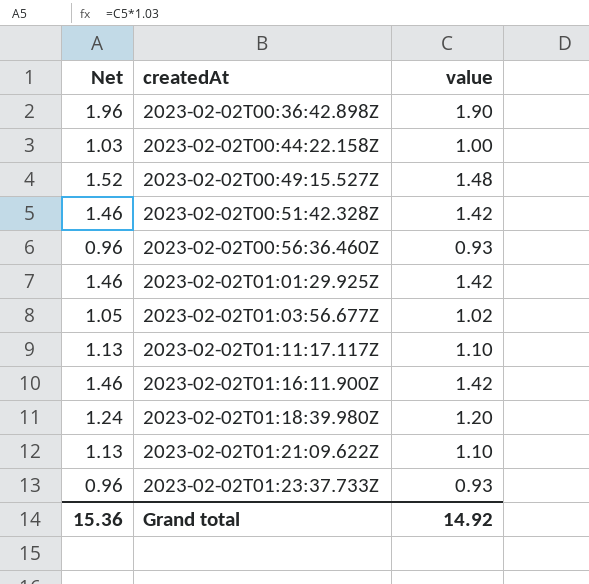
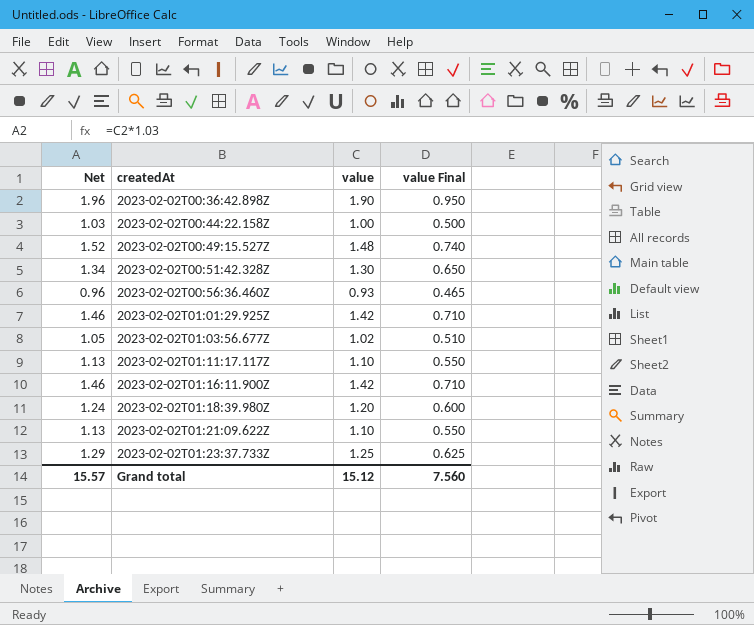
column value Final | formula: none -> [value] * 0.5
2023-02-02T00:51:42.328Z | Net: 1.46 -> 1.34
2023-02-02T00:51:42.328Z | value: 1.42 -> 1.30
2023-02-02T01:23:37.733Z | Net: 0.96 -> 1.29
2023-02-02T01:23:37.733Z | value: 0.93 -> 1.25
Grand total | Net: 15.36 -> 15.57
Grand total | value: 14.92 -> 15.12

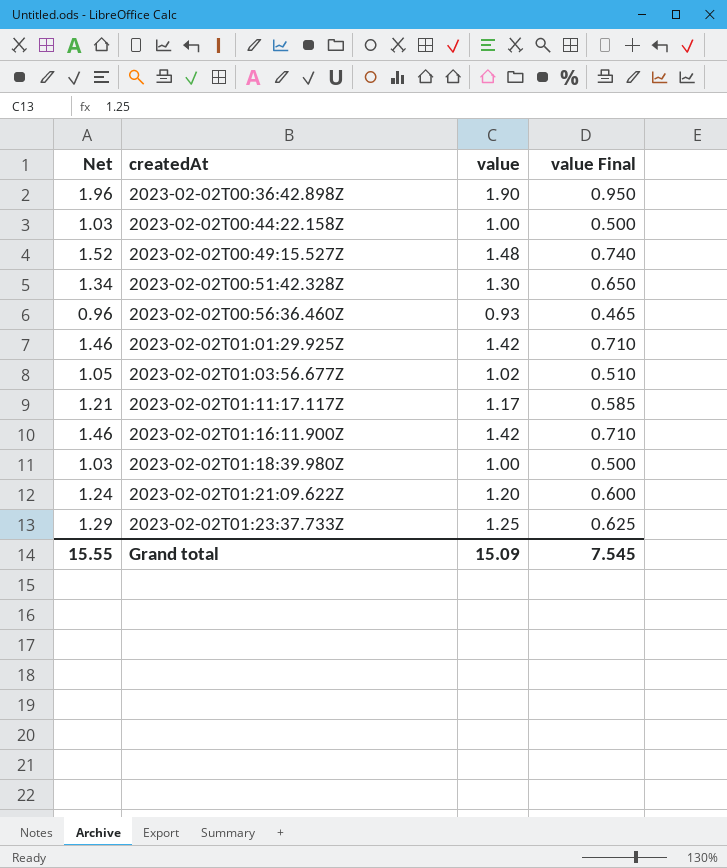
2023-02-02T01:11:17.117Z | Net: 1.13 -> 1.21
2023-02-02T01:11:17.117Z | value: 1.10 -> 1.17
2023-02-02T01:11:17.117Z | value Final: 0.550 -> 0.585
2023-02-02T01:18:39.980Z | Net: 1.24 -> 1.03
2023-02-02T01:18:39.980Z | value: 1.20 -> 1.00
2023-02-02T01:18:39.980Z | value Final: 0.600 -> 0.500
2023-02-02T01:21:09.622Z | Net: 1.13 -> 1.24
2023-02-02T01:21:09.622Z | value: 1.10 -> 1.20
2023-02-02T01:21:09.622Z | value Final: 0.550 -> 0.600
Grand total | Net: 15.57 -> 15.55
Grand total | value: 15.12 -> 15.09
Grand total | value Final: 7.560 -> 7.545

